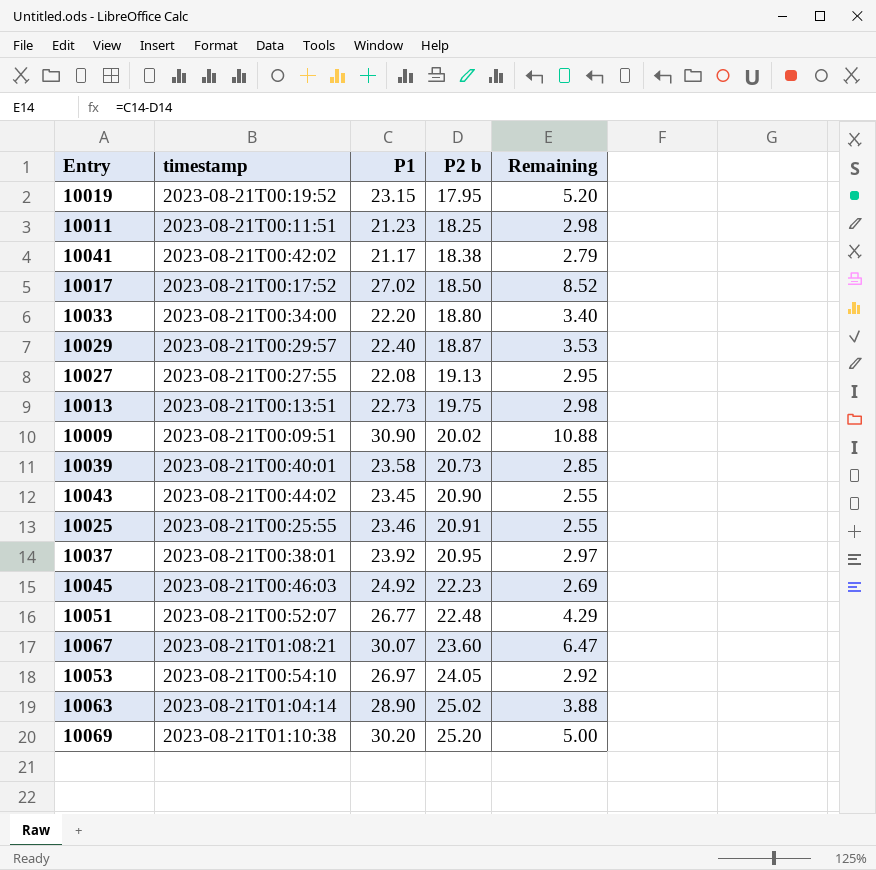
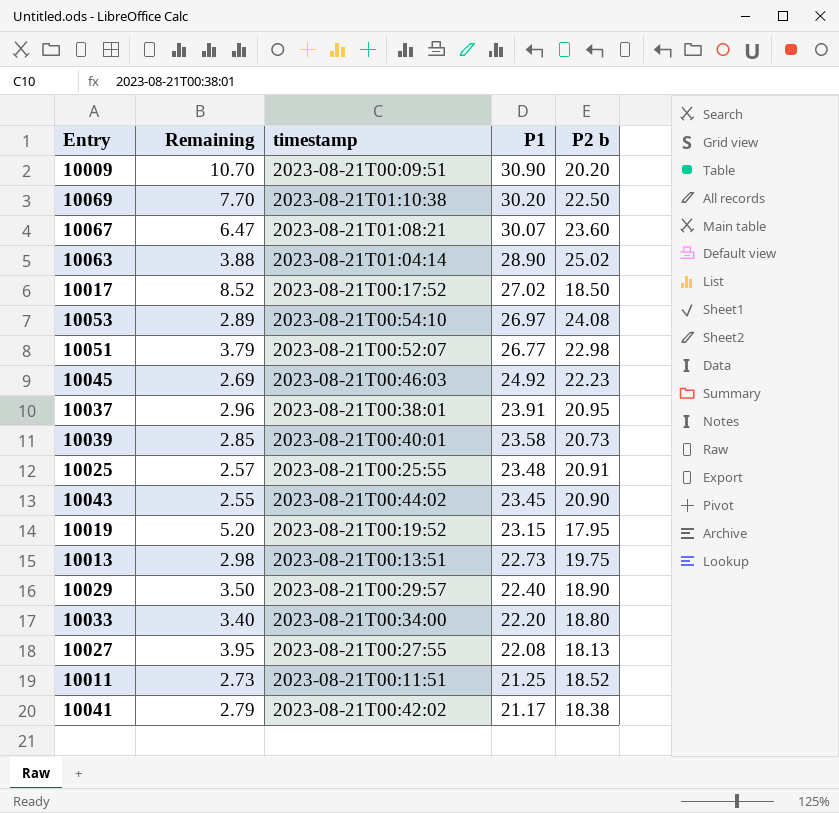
row order: P2 b ascending -> P1 descending
column Remaining | position: 5 -> 2
10009 | Remaining: 10.88 -> 10.70
10009 | P2 b: 20.02 -> 20.20
10069 | Remaining: 5.00 -> 7.70
10069 | P2 b: 25.20 -> 22.50
10053 | Remaining: 2.92 -> 2.89
10053 | P2 b: 24.05 -> 24.08
10051 | Remaining: 4.29 -> 3.79
10051 | P2 b: 22.48 -> 22.98
10037 | Remaining: 2.97 -> 2.96
10037 | P1: 23.92 -> 23.91
10025 | Remaining: 2.55 -> 2.57
10025 | P1: 23.46 -> 23.48
10029 | Remaining: 3.53 -> 3.50
10029 | P2 b: 18.87 -> 18.90
10027 | Remaining: 2.95 -> 3.95
10027 | P2 b: 19.13 -> 18.13
10011 | Remaining: 2.98 -> 2.73
10011 | P1: 21.23 -> 21.25
10011 | P2 b: 18.25 -> 18.52

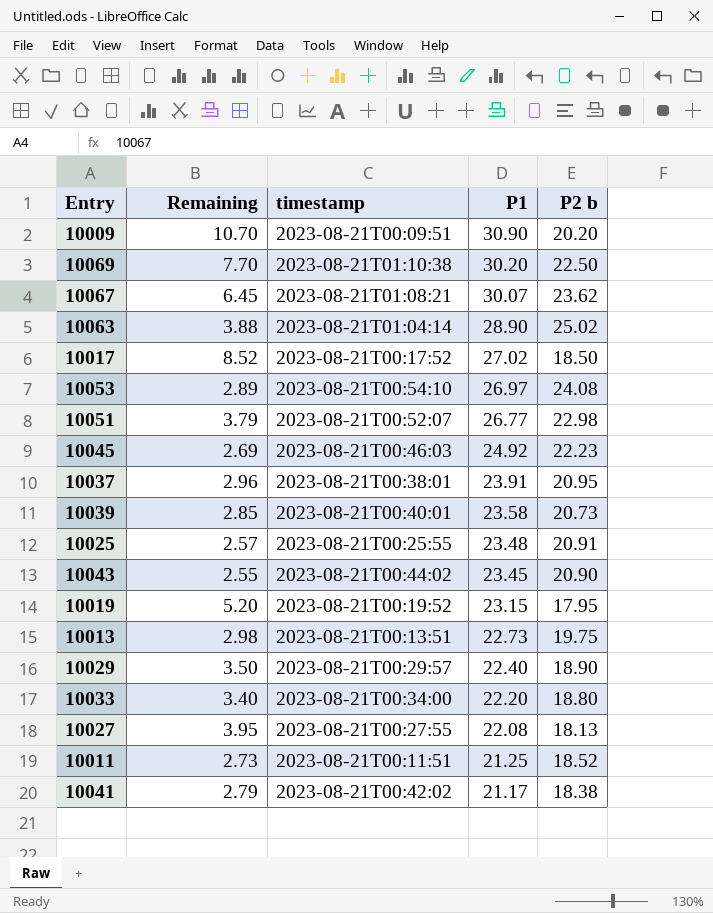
10067 | Remaining: 6.47 -> 6.45
10067 | P2 b: 23.60 -> 23.62

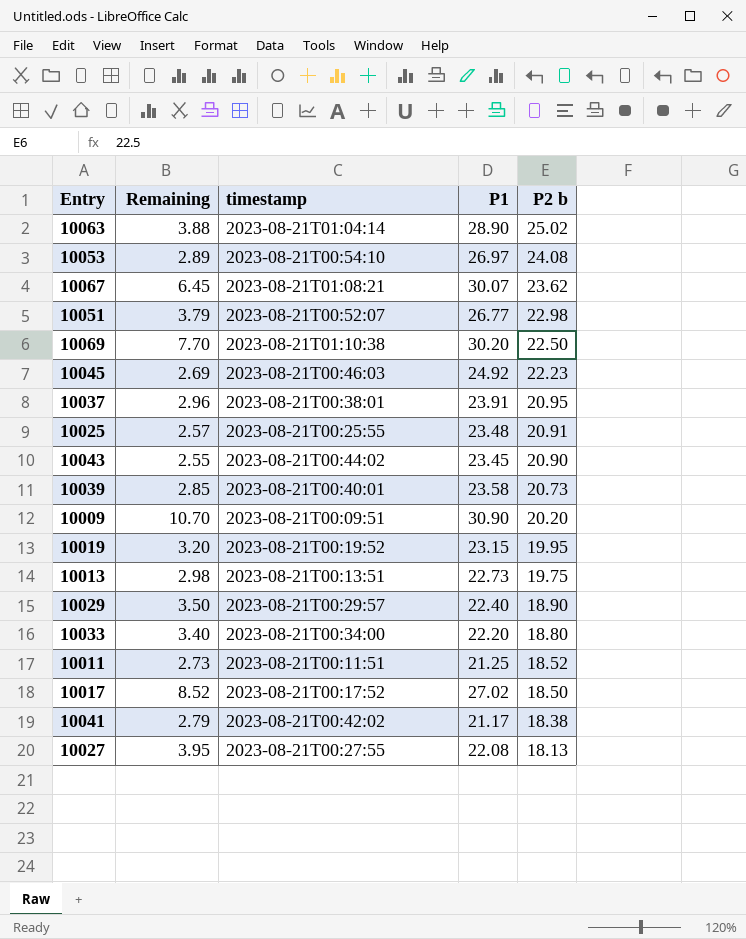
row order: P1 descending -> P2 b descending
10019 | Remaining: 5.20 -> 3.20
10019 | P2 b: 17.95 -> 19.95

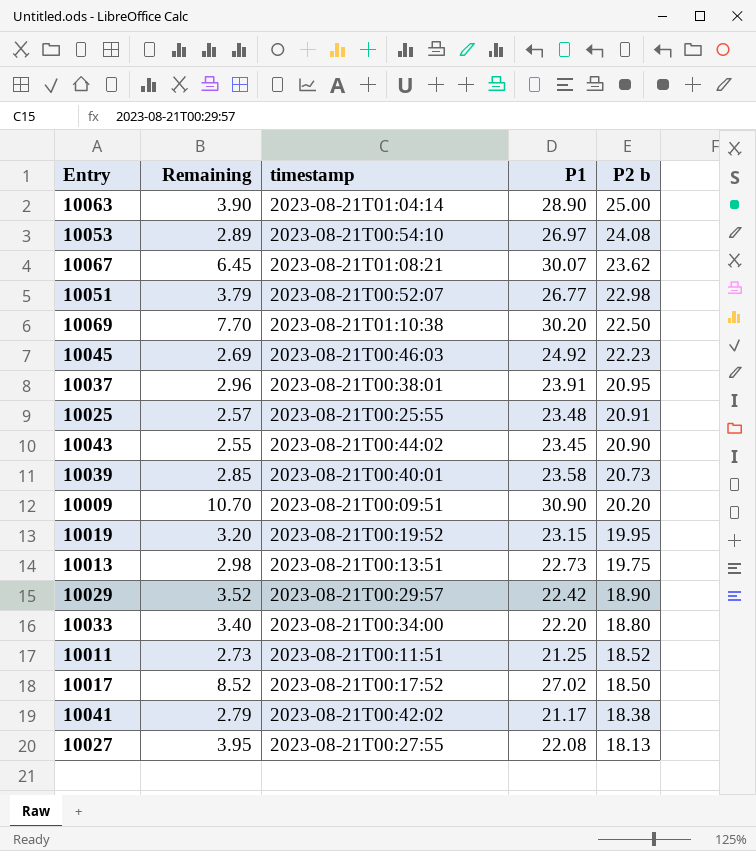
10063 | Remaining: 3.88 -> 3.90
10063 | P2 b: 25.02 -> 25.00
10029 | Remaining: 3.50 -> 3.52
10029 | P1: 22.40 -> 22.42

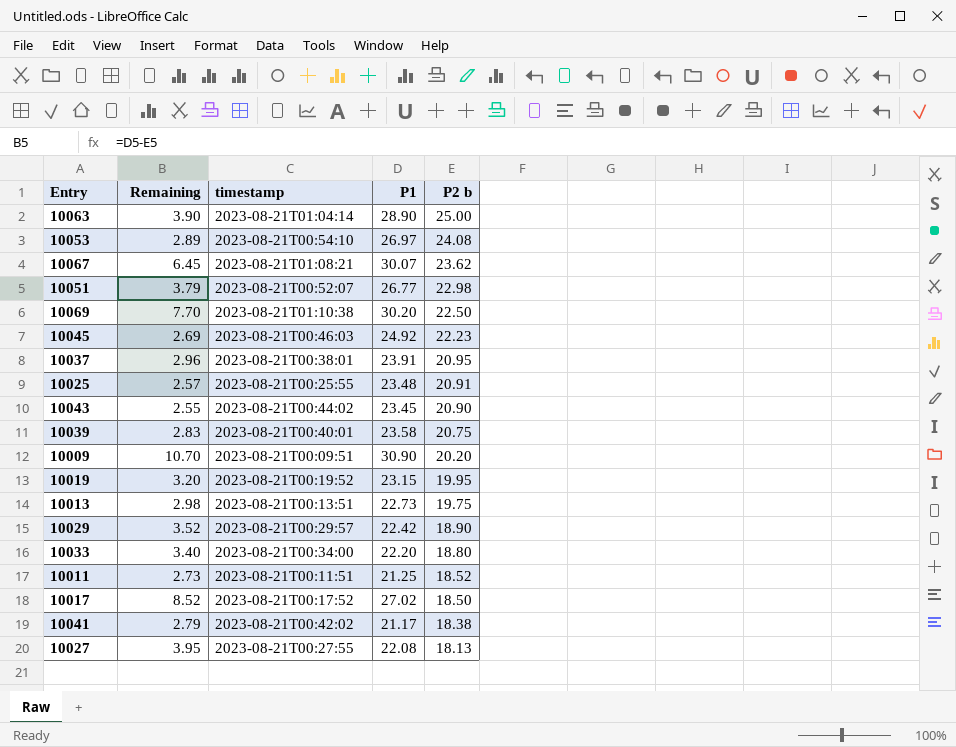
10039 | Remaining: 2.85 -> 2.83
10039 | P2 b: 20.73 -> 20.75

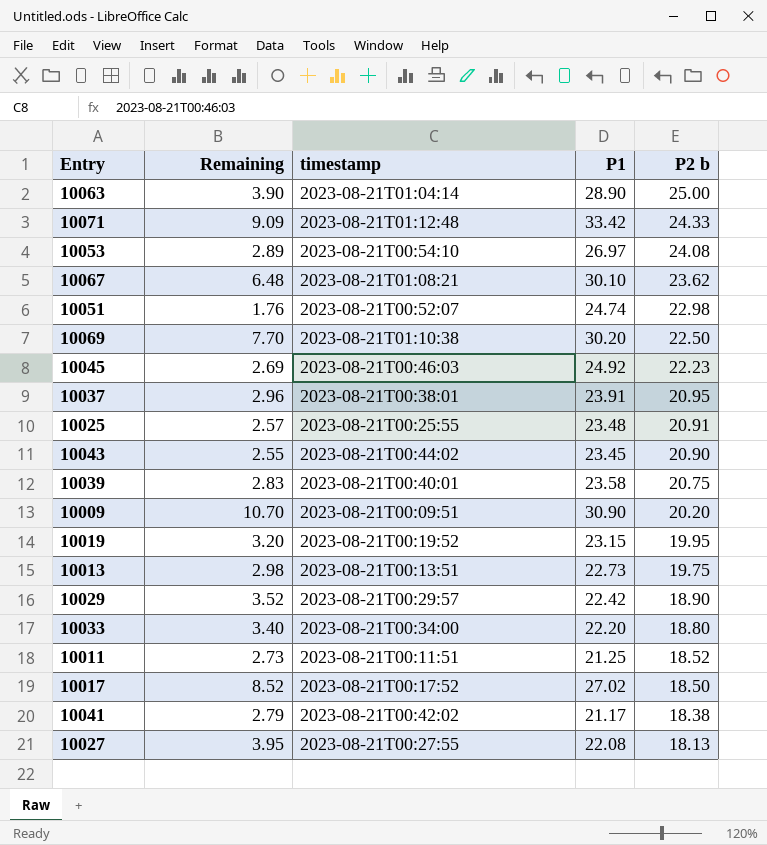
row 10071: none -> 9.09 | 2023-08-21T01:12:48 | 33.42 | 24.33
10067 | Remaining: 6.45 -> 6.48
10067 | P1: 30.07 -> 30.10
10051 | Remaining: 3.79 -> 1.76
10051 | P1: 26.77 -> 24.74

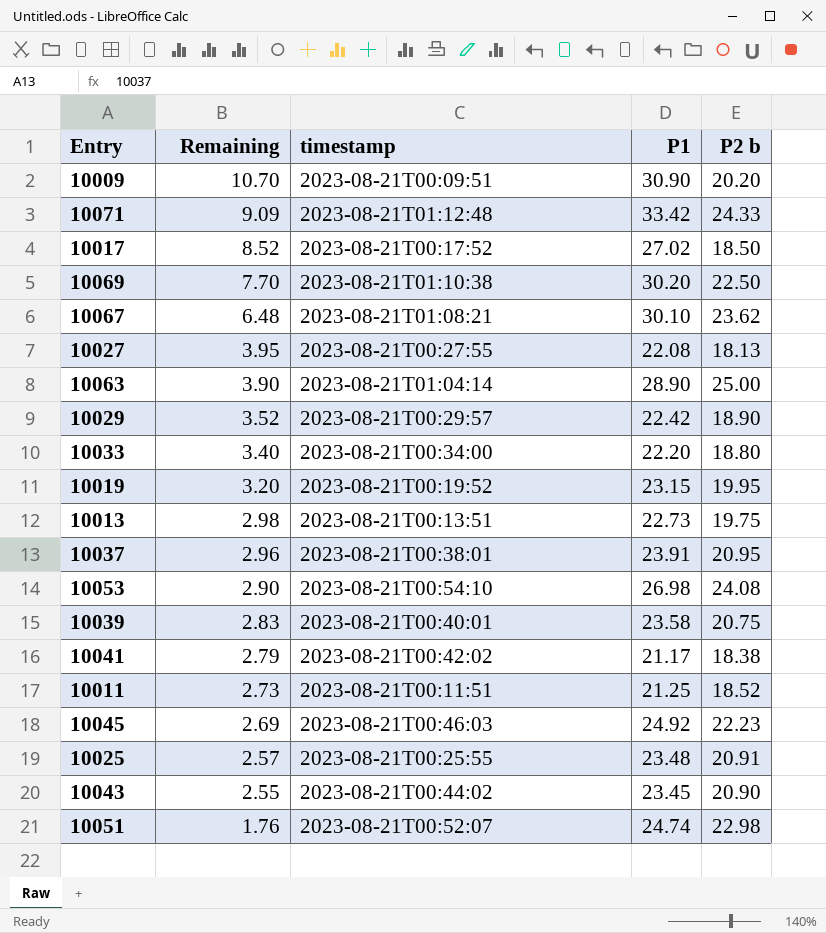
row order: P2 b descending -> Remaining descending
10053 | Remaining: 2.89 -> 2.90
10053 | P1: 26.97 -> 26.98

